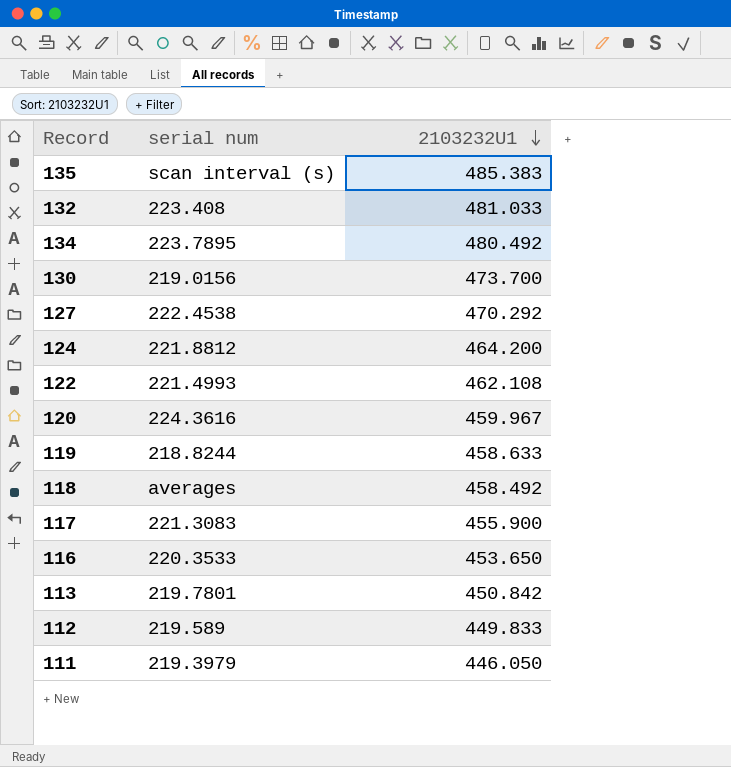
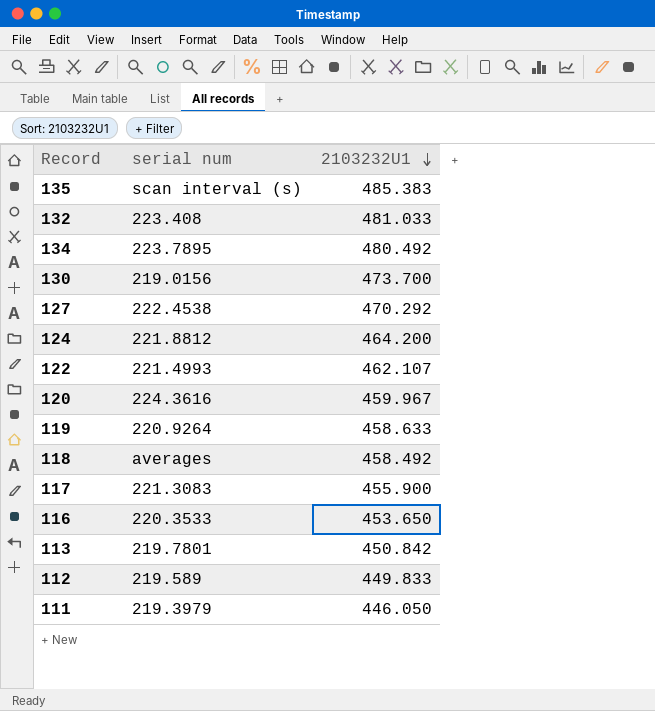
122 | 2103232U1: 462.108 -> 462.107
119 | serial num: 218.8244 -> 220.9264

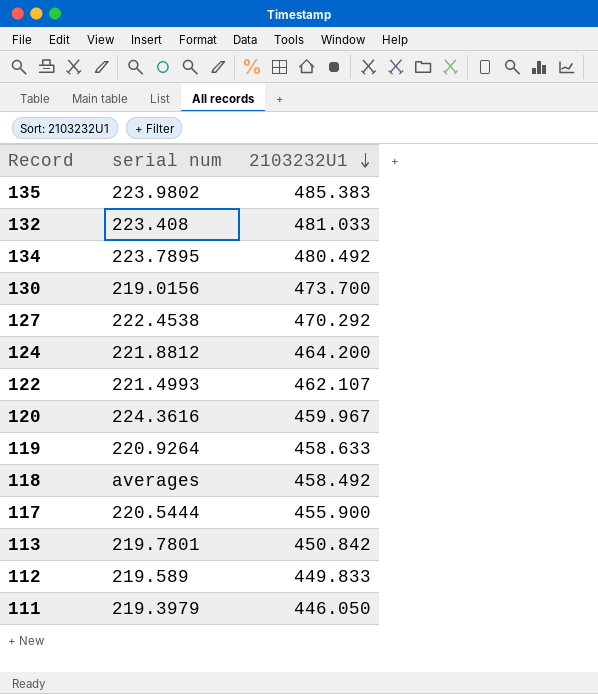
row 116: 220.3533 | 453.650 -> none
135 | serial num: scan interval (s) -> 223.9802
117 | serial num: 221.3083 -> 220.5444

